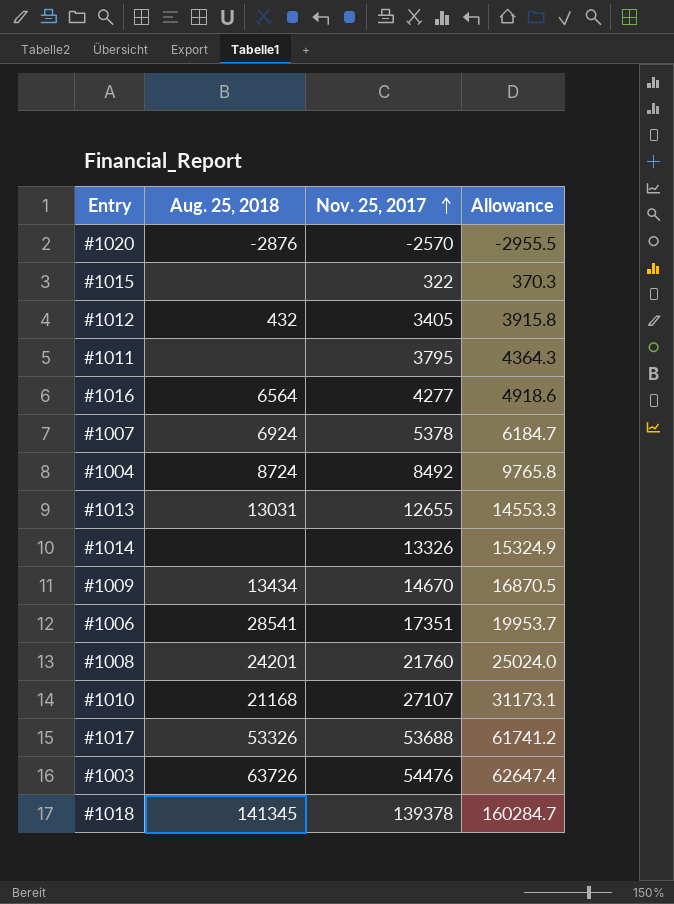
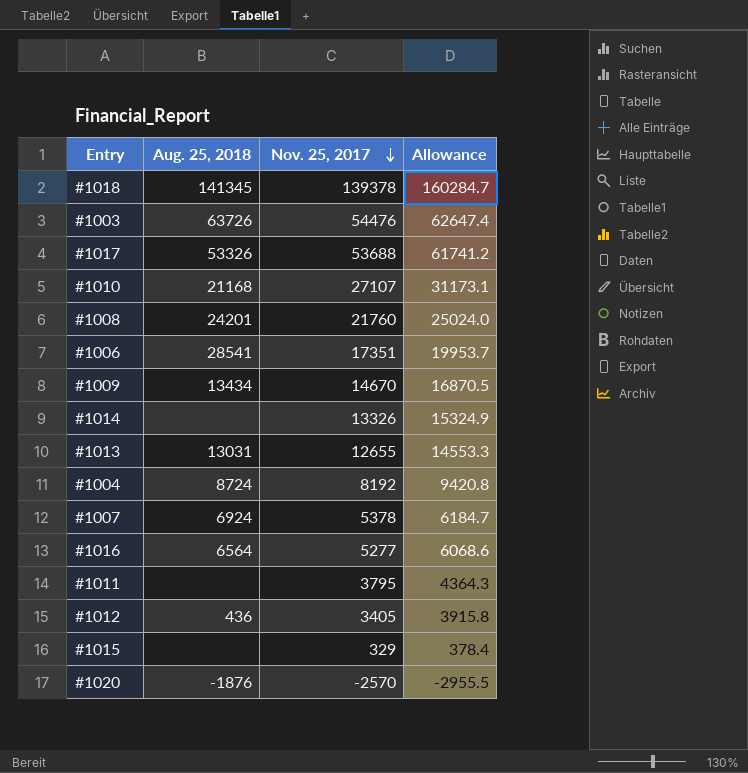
row order: Nov. 25, 2017 ascending -> Nov. 25, 2017 descending
#1004 | Nov. 25, 2017: 8492 -> 8192
#1004 | Allowance: 9765.8 -> 9420.8
#1016 | Nov. 25, 2017: 4277 -> 5277
#1016 | Allowance: 4918.6 -> 6068.6
#1012 | Aug. 25, 2018: 432 -> 436
#1015 | Nov. 25, 2017: 322 -> 329
#1015 | Allowance: 370.3 -> 378.4
#1020 | Aug. 25, 2018: -2876 -> -1876

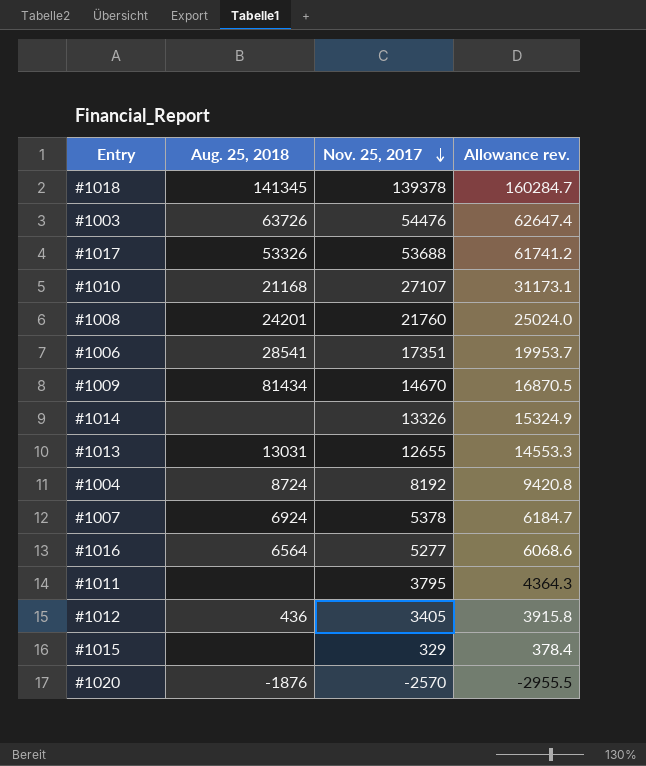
column name: Allowance -> Allowance rev.
#1009 | Aug. 25, 2018: 13434 -> 81434

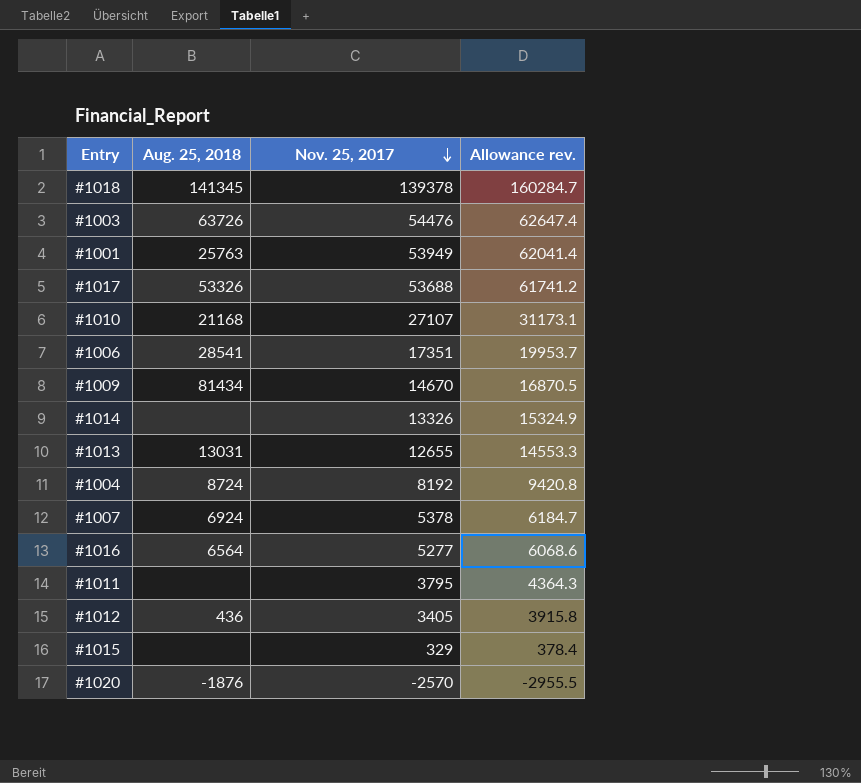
row #1008: 24201 | 21760 | 25024.0 -> none
row #1001: none -> 25763 | 53949 | 62041.4

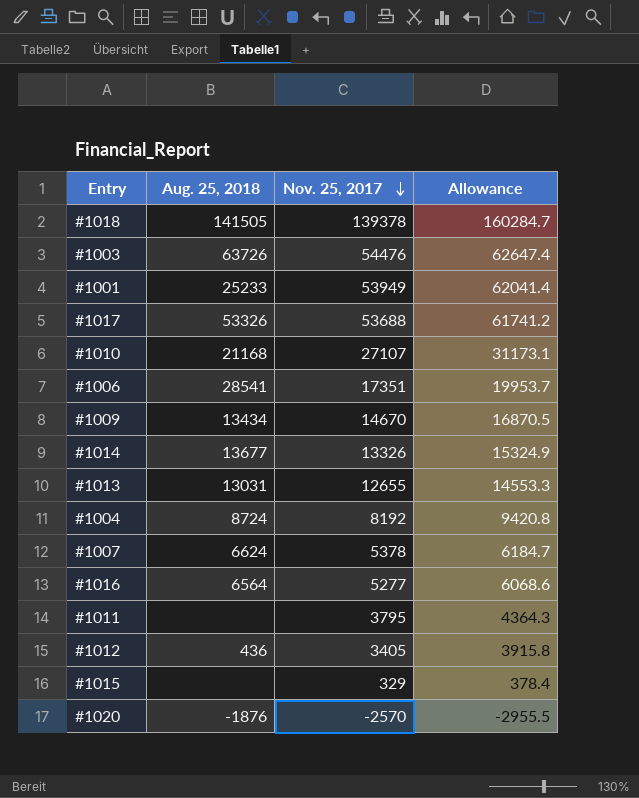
column name: Allowance rev. -> Allowance
#1018 | Aug. 25, 2018: 141345 -> 141505
#1001 | Aug. 25, 2018: 25763 -> 25233
#1009 | Aug. 25, 2018: 81434 -> 13434
#1014 | Aug. 25, 2018: none -> 13677
#1007 | Aug. 25, 2018: 6924 -> 6624

